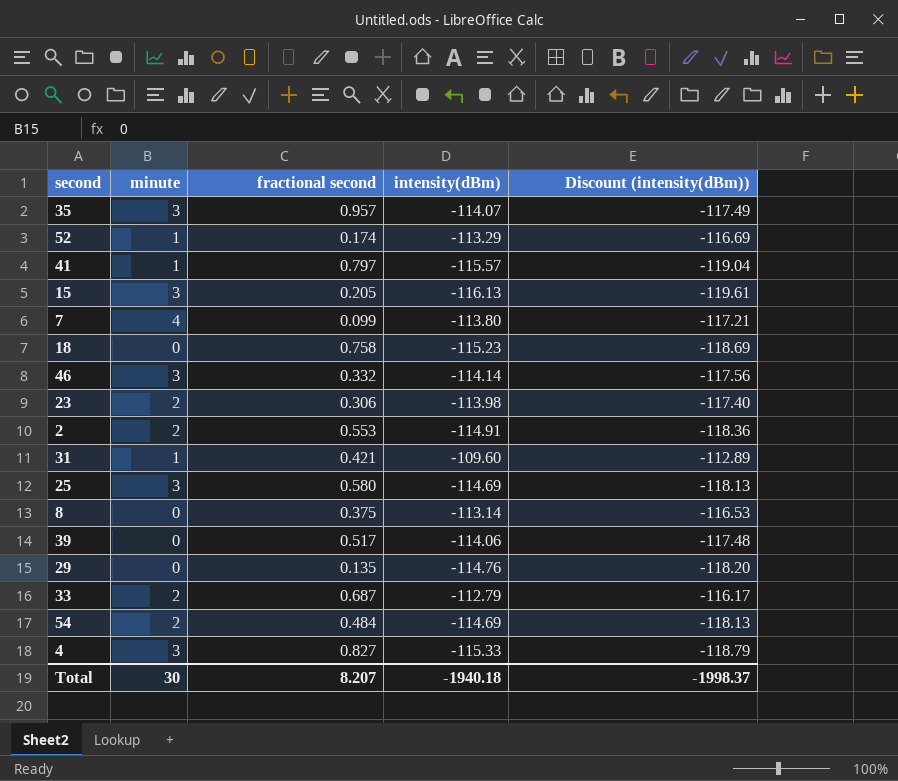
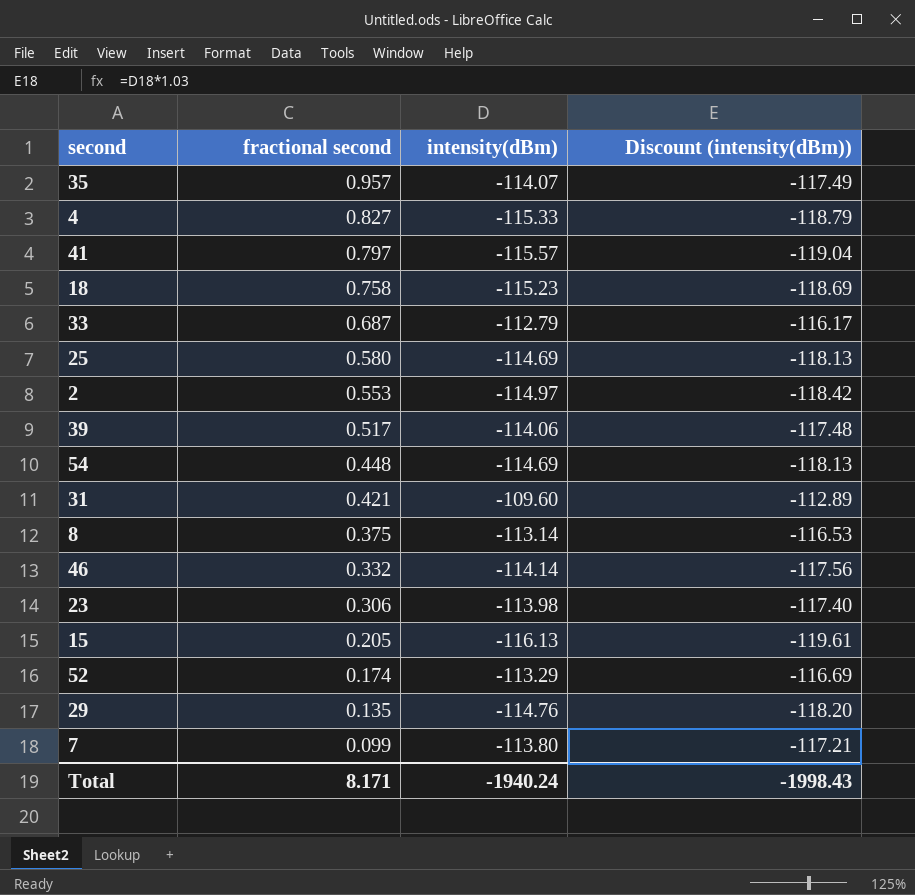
row order: none -> fractional second descending
column minute | position: 2 -> none
2 | intensity(dBm): -114.91 -> -114.97
2 | Discount (intensity(dBm)): -118.36 -> -118.42
54 | fractional second: 0.484 -> 0.448
Total | fractional second: 8.207 -> 8.171
Total | intensity(dBm): -1940.18 -> -1940.24
Total | Discount (intensity(dBm)): -1998.37 -> -1998.43

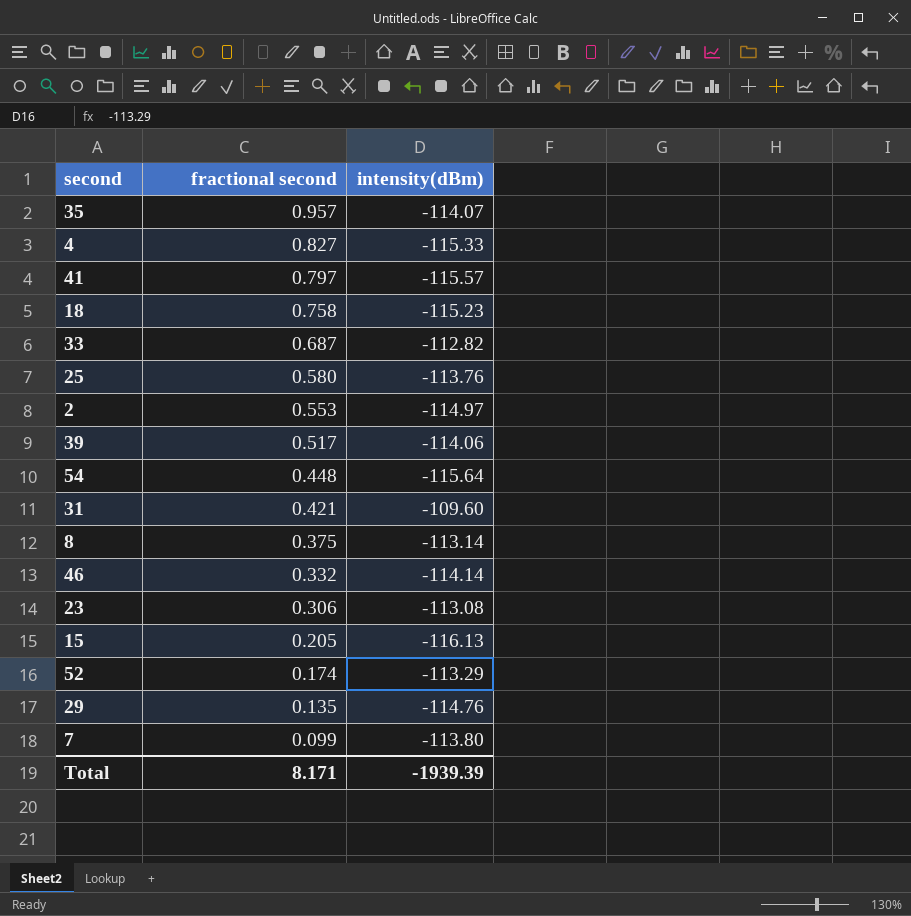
column Discount (intensity(dBm)) | formula: [intensity(dBm)] * 1.03 -> none
33 | intensity(dBm): -112.79 -> -112.82
25 | intensity(dBm): -114.69 -> -113.76
54 | intensity(dBm): -114.69 -> -115.64
23 | intensity(dBm): -113.98 -> -113.08
Total | intensity(dBm): -1940.24 -> -1939.39

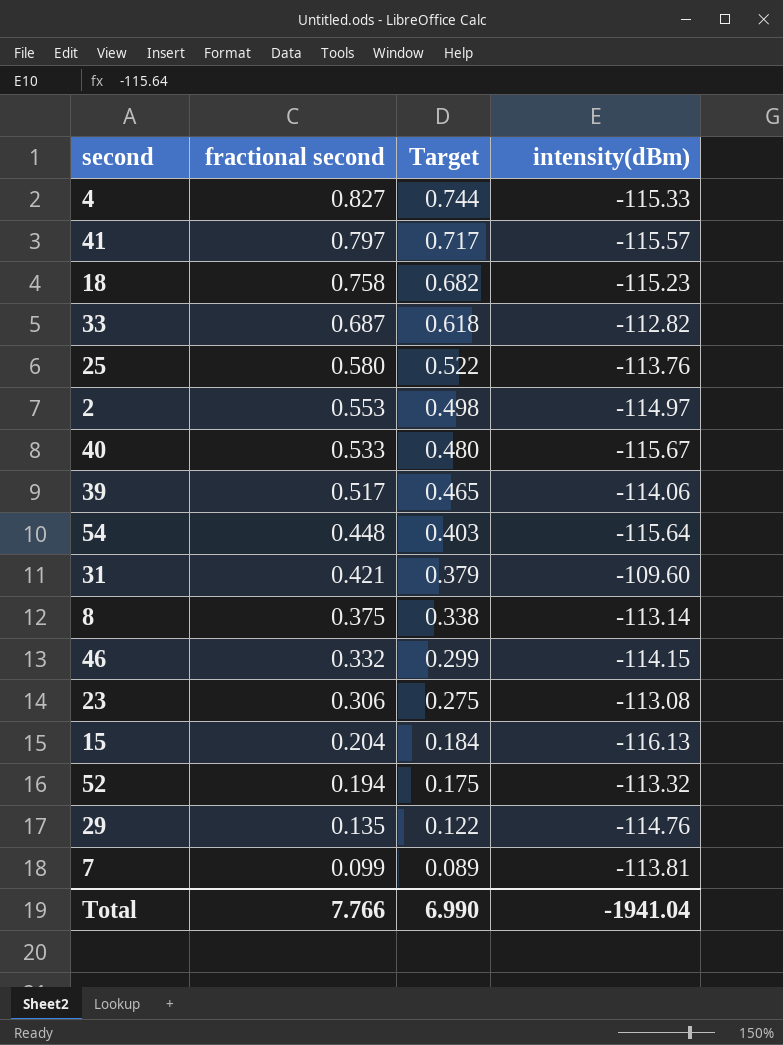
column Target | formula: none -> [fractional second] * 0.9
row 35: 0.957 | -114.07 -> none
row 40: none -> 0.533 | 0.480 | -115.67
46 | intensity(dBm): -114.14 -> -114.15
15 | fractional second: 0.205 -> 0.204
52 | fractional second: 0.174 -> 0.194
52 | intensity(dBm): -113.29 -> -113.32
7 | intensity(dBm): -113.80 -> -113.81
Total | fractional second: 8.171 -> 7.766
Total | intensity(dBm): -1939.39 -> -1941.04

